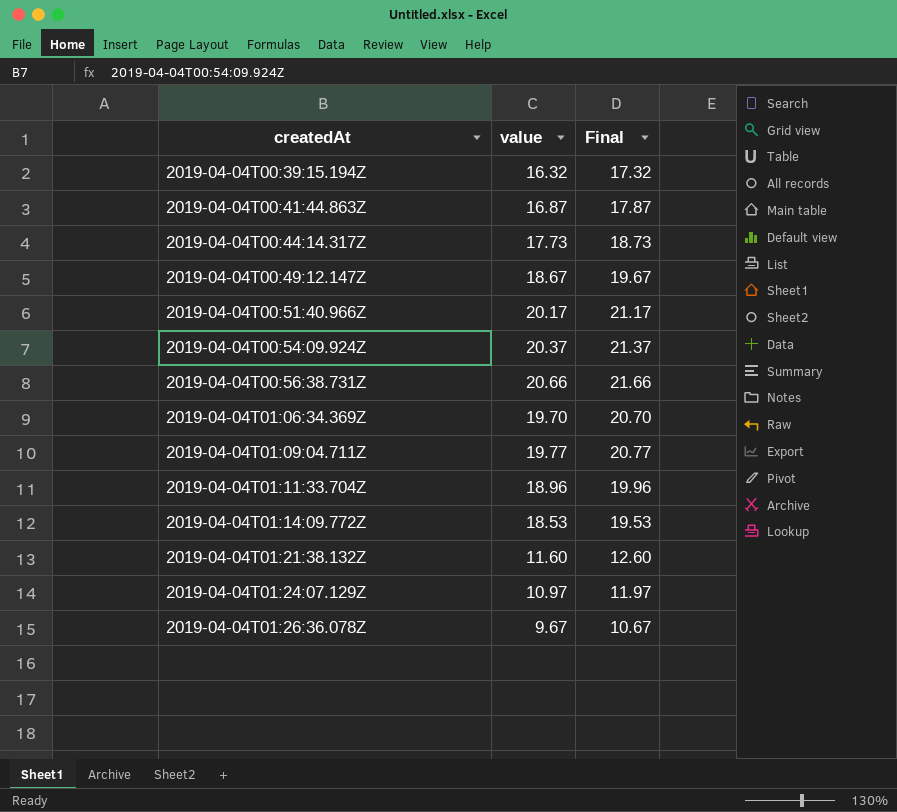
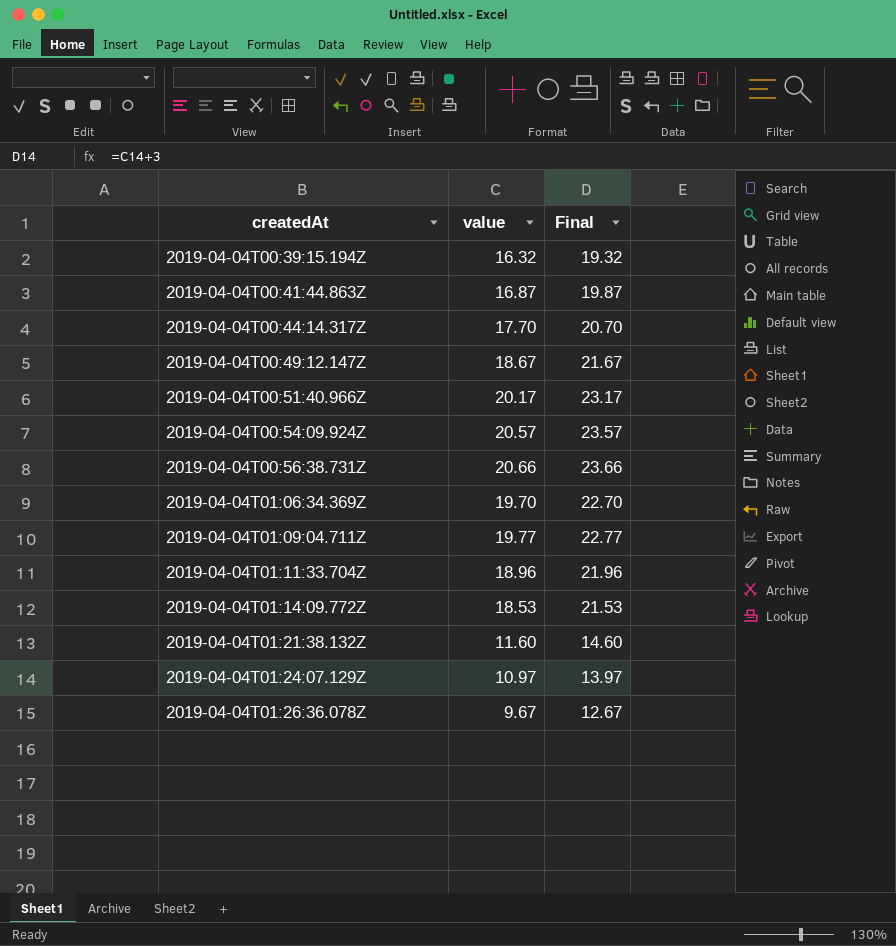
column Final | formula: [value] + 1 -> [value] + 3
2019-04-04T00:44:14.317Z | value: 17.73 -> 17.70
2019-04-04T00:54:09.924Z | value: 20.37 -> 20.57

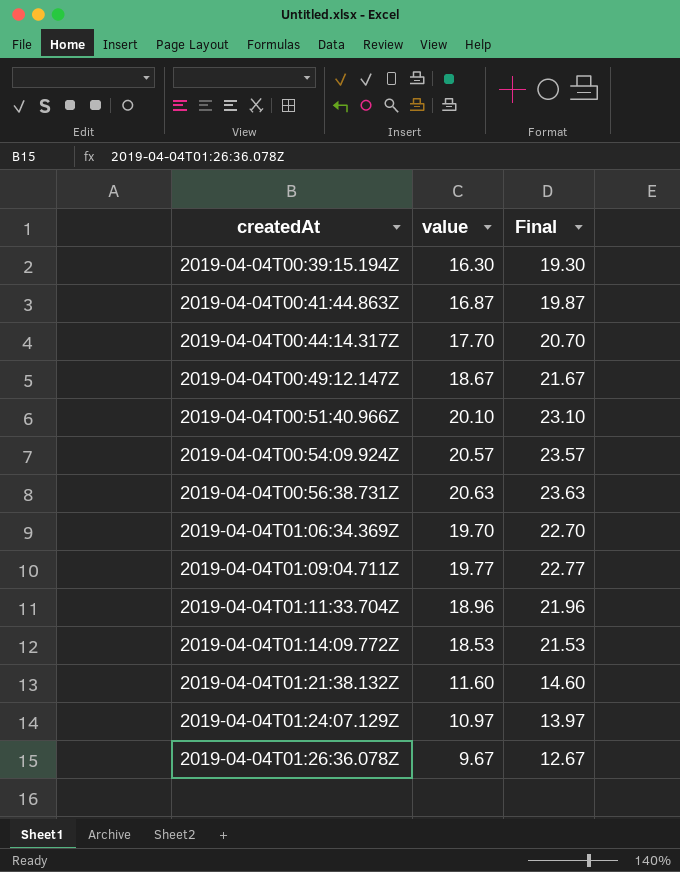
2019-04-04T00:39:15.194Z | value: 16.32 -> 16.30
2019-04-04T00:39:15.194Z | Final: 19.32 -> 19.30
2019-04-04T00:51:40.966Z | value: 20.17 -> 20.10
2019-04-04T00:51:40.966Z | Final: 23.17 -> 23.10
2019-04-04T00:56:38.731Z | value: 20.66 -> 20.63
2019-04-04T00:56:38.731Z | Final: 23.66 -> 23.63

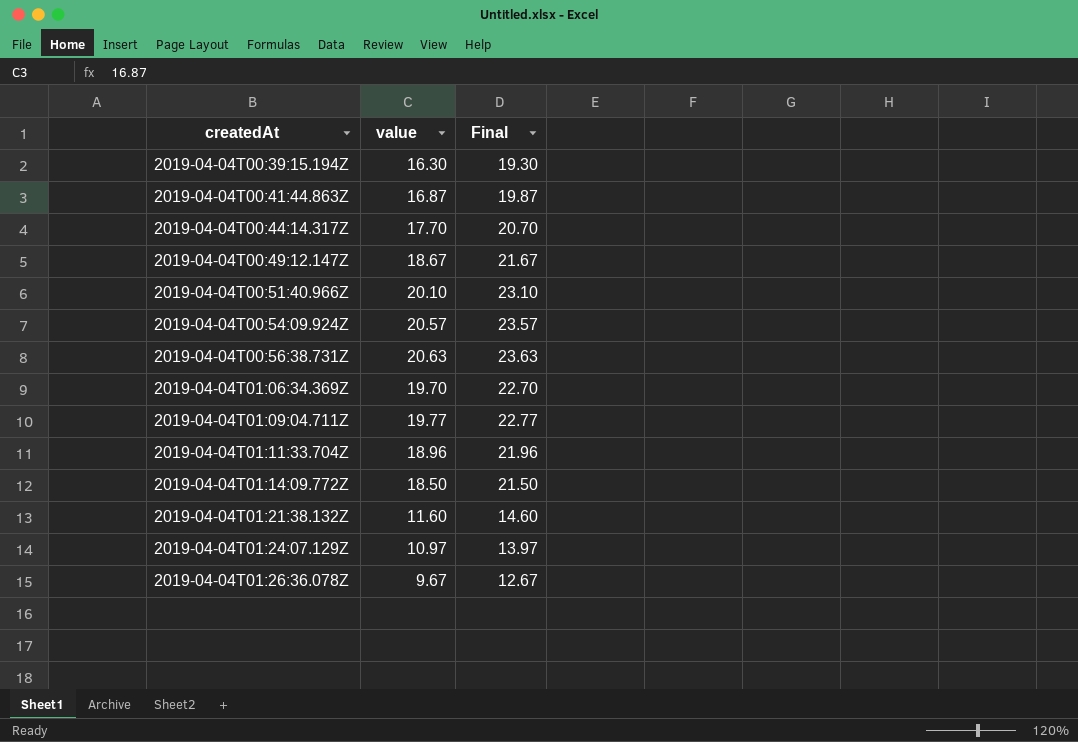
2019-04-04T01:14:09.772Z | value: 18.53 -> 18.50
2019-04-04T01:14:09.772Z | Final: 21.53 -> 21.50

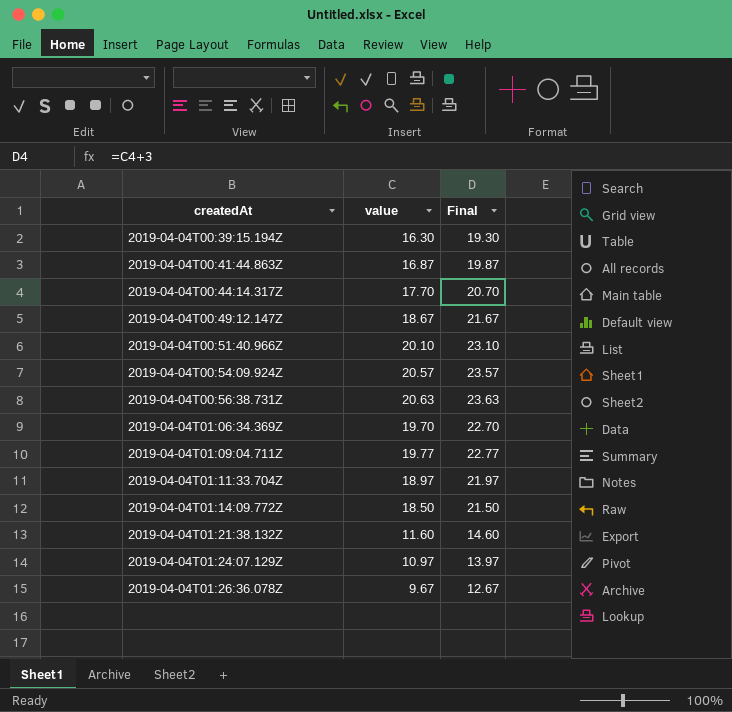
2019-04-04T01:11:33.704Z | value: 18.96 -> 18.97
2019-04-04T01:11:33.704Z | Final: 21.96 -> 21.97

